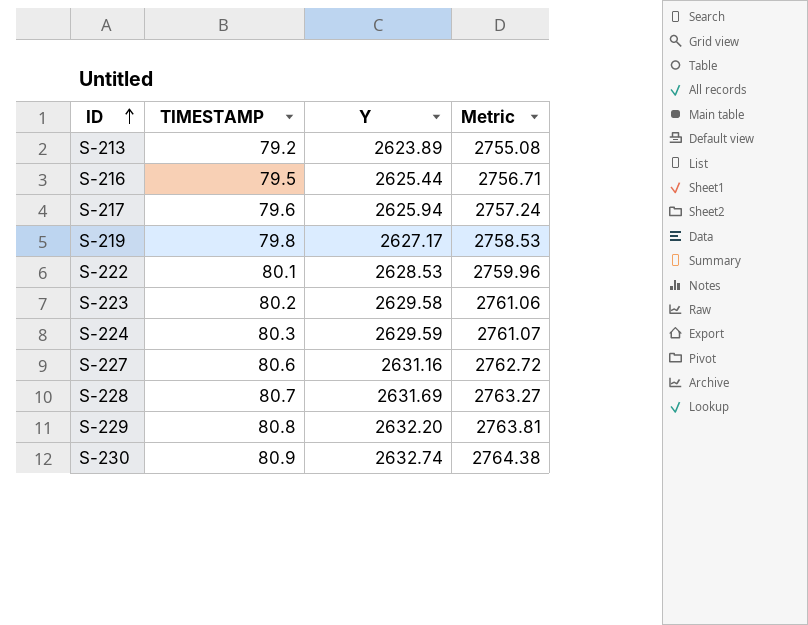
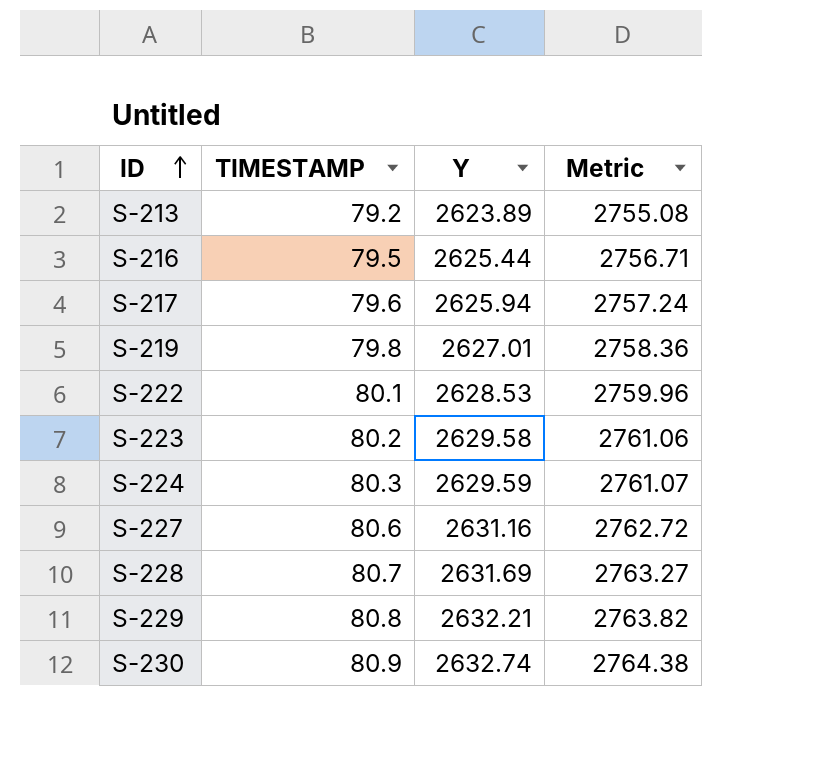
S-219 | Y: 2627.17 -> 2627.01
S-219 | Metric: 2758.53 -> 2758.36
S-229 | Y: 2632.20 -> 2632.21
S-229 | Metric: 2763.81 -> 2763.82

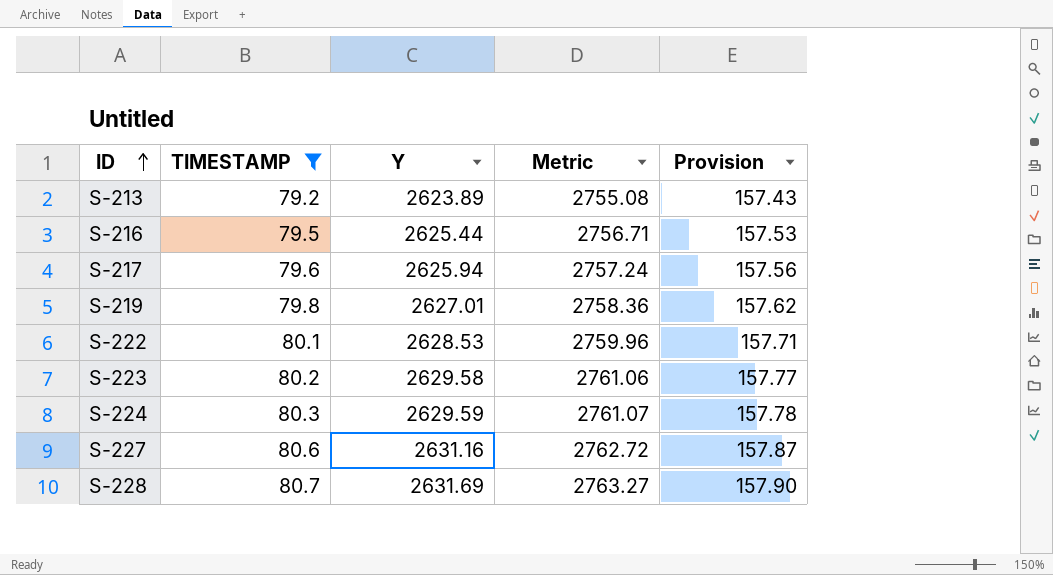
filter: none -> TIMESTAMP <= 80.7
column Provision | formula: none -> [Y] * 0.06

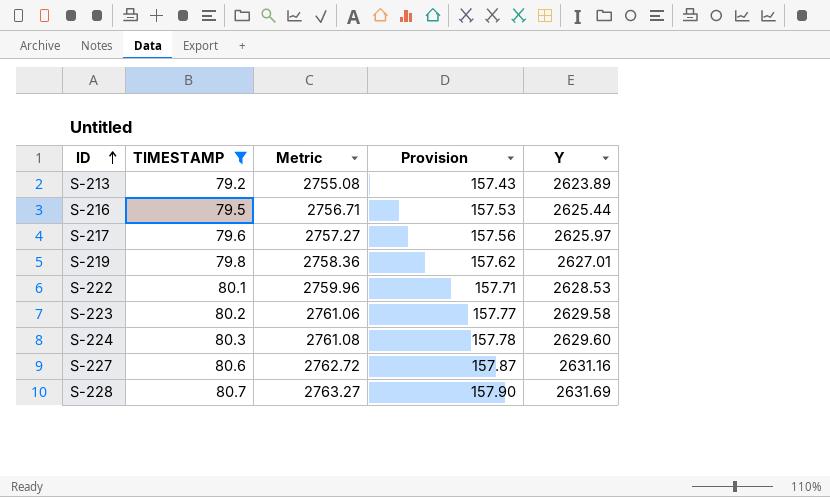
column Y | position: 3 -> 5
S-217 | Metric: 2757.24 -> 2757.27
S-217 | Y: 2625.94 -> 2625.97
S-224 | Metric: 2761.07 -> 2761.08
S-224 | Y: 2629.59 -> 2629.60

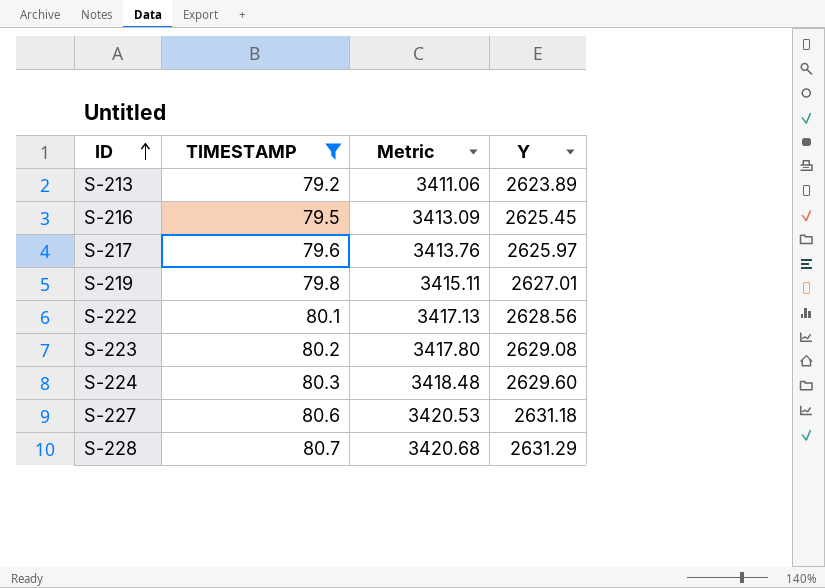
column Provision | formula: [Y] * 0.06 -> none
column Metric | formula: [Y] * 1.05 -> [Y] * 1.3
S-216 | Y: 2625.44 -> 2625.45
S-222 | Y: 2628.53 -> 2628.56
S-223 | Y: 2629.58 -> 2629.08
S-227 | Y: 2631.16 -> 2631.18
S-228 | Y: 2631.69 -> 2631.29

